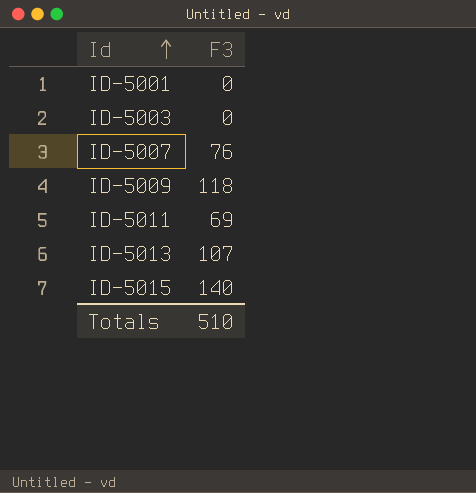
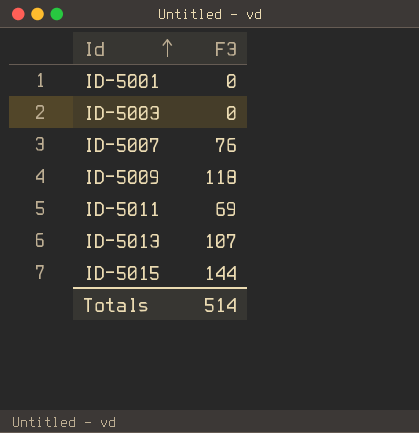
ID-5015 | F3: 140 -> 144
Totals | F3: 510 -> 514

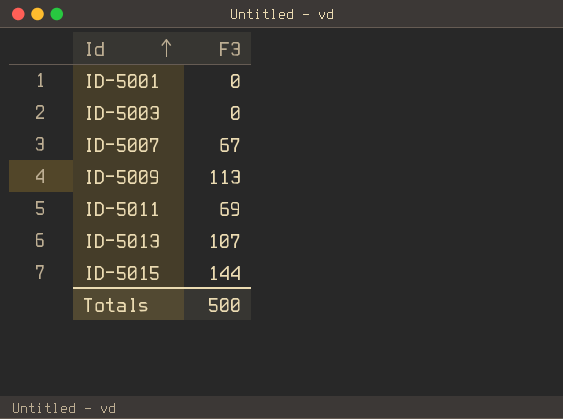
ID-5007 | F3: 76 -> 67
ID-5009 | F3: 118 -> 113
Totals | F3: 514 -> 500

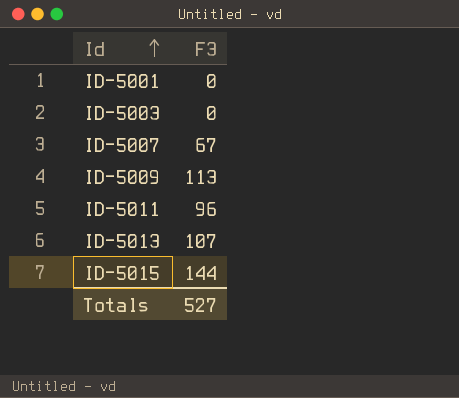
ID-5011 | F3: 69 -> 96
Totals | F3: 500 -> 527

